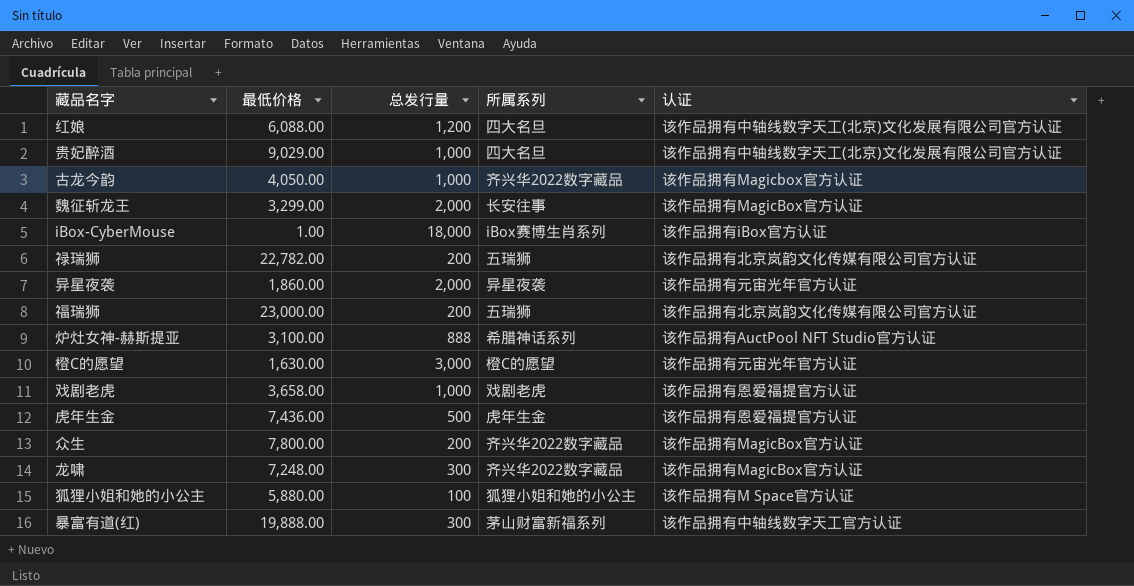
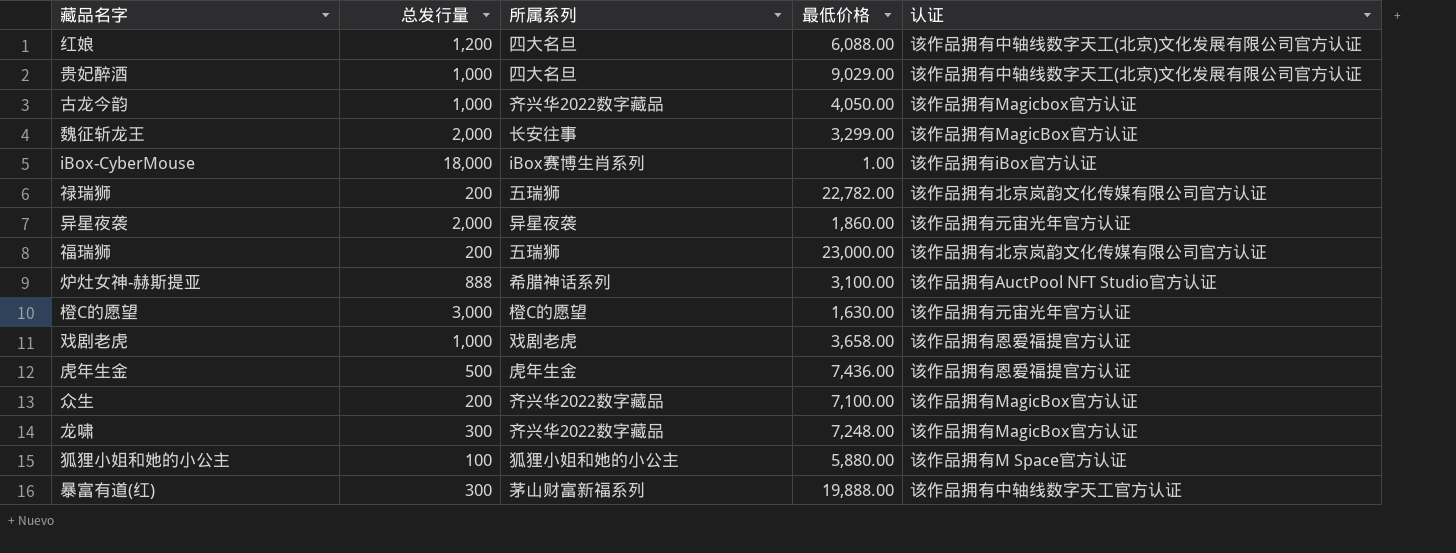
column 最低价格 | position: 2 -> 4
众生 | 最低价格: 7,800.00 -> 7,100.00

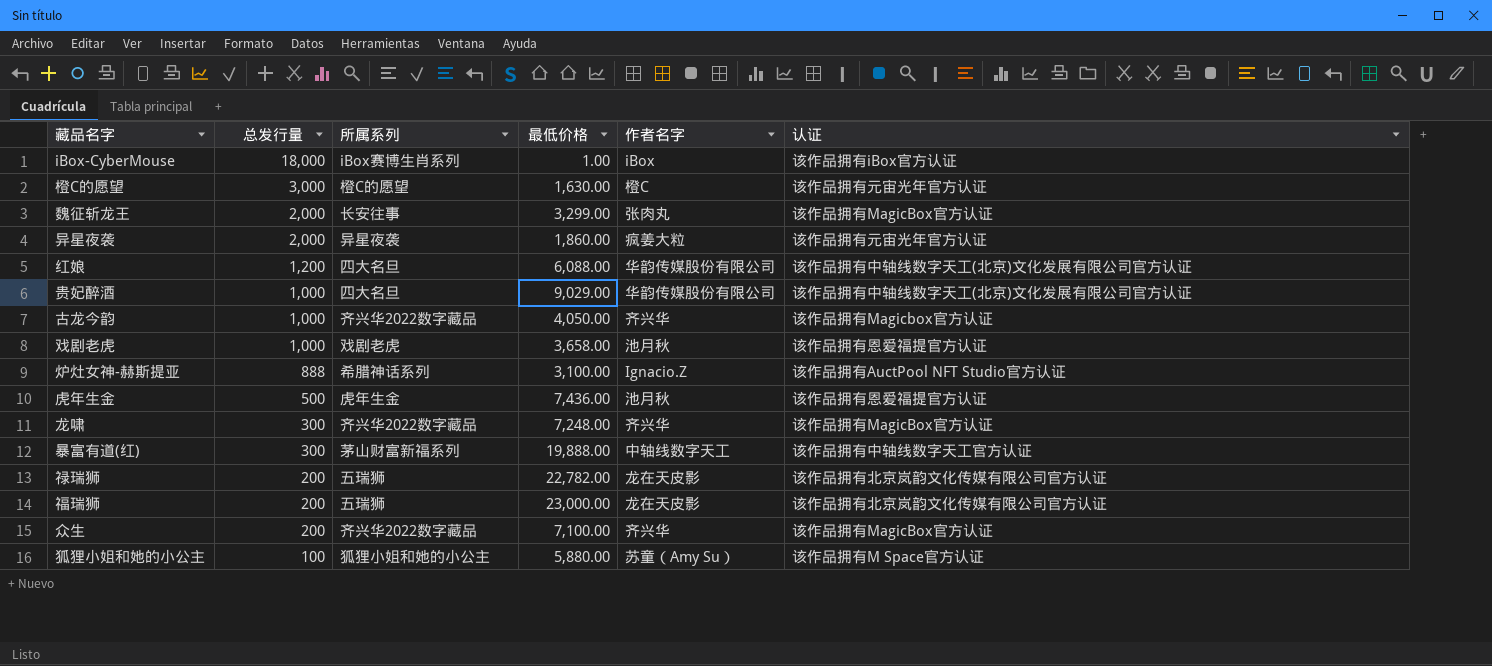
row order: none -> 总发行量 descending
column 作者名字 | position: none -> 5

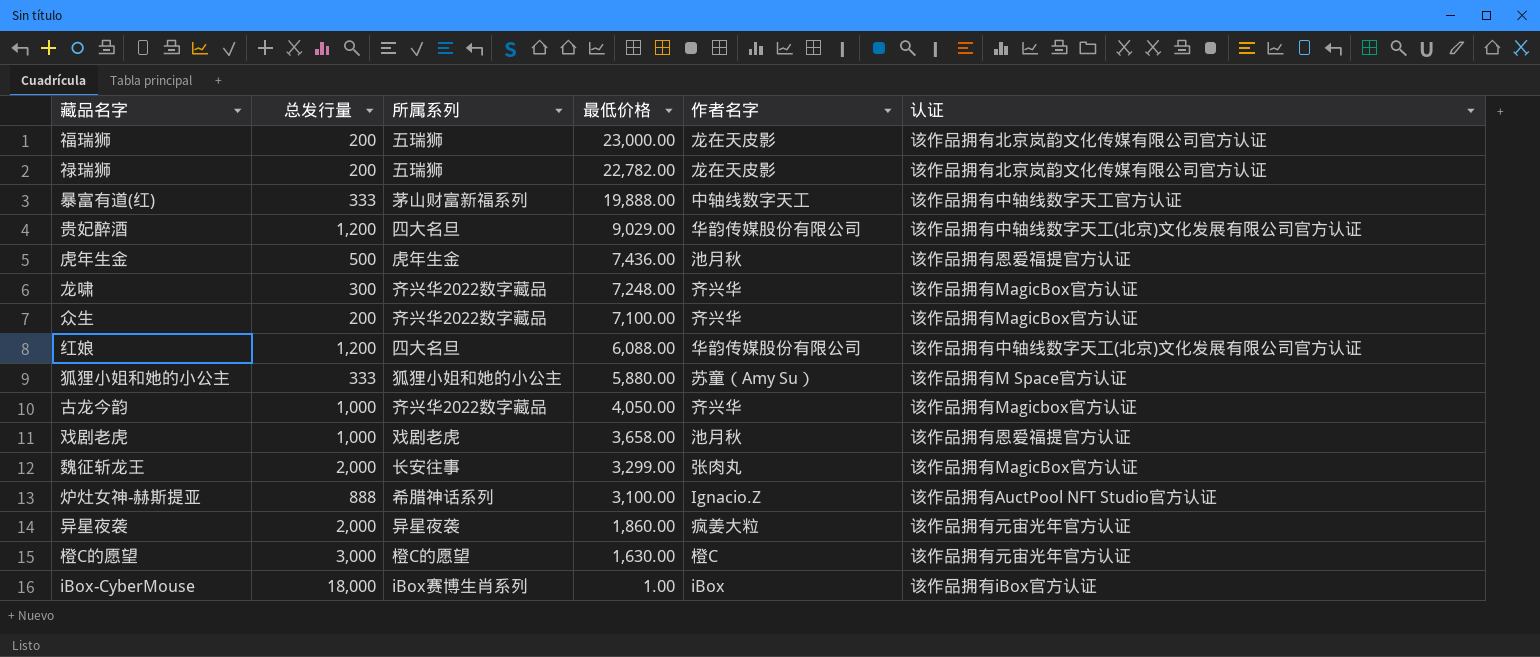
row order: 总发行量 descending -> 最低价格 descending
暴富有道(红) | 总发行量: 300 -> 333
贵妃醉酒 | 总发行量: 1,000 -> 1,200
狐狸小姐和她的小公主 | 总发行量: 100 -> 333

